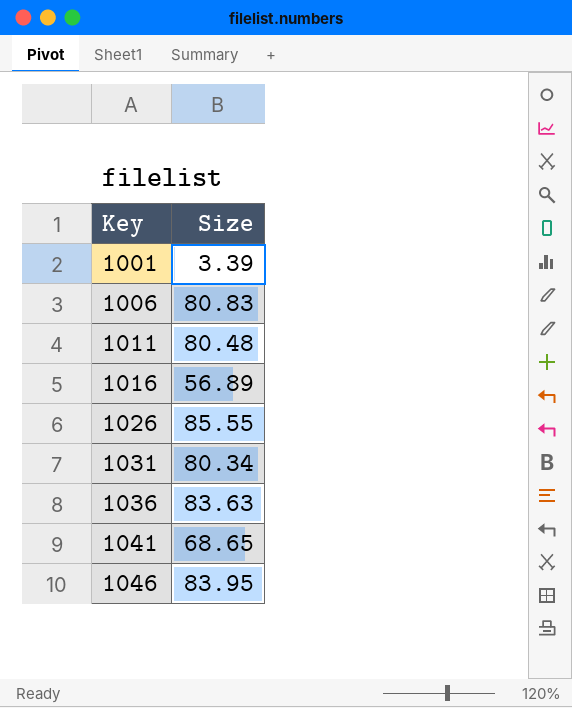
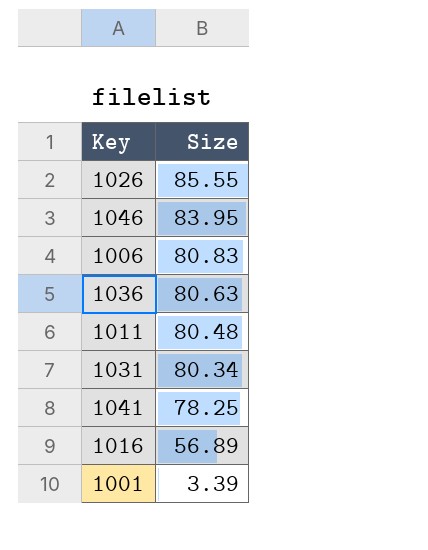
row order: Key ascending -> Size descending
1036 | Size: 83.63 -> 80.63
1041 | Size: 68.65 -> 78.25

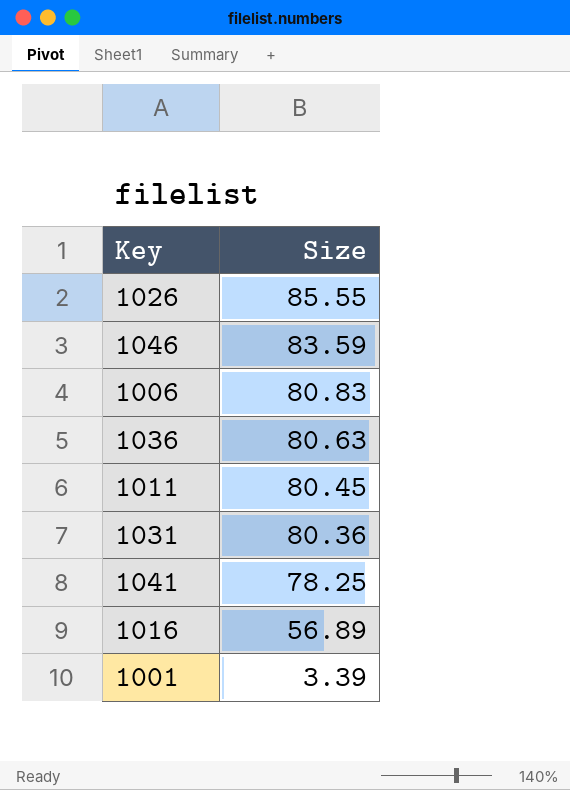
1046 | Size: 83.95 -> 83.59
1011 | Size: 80.48 -> 80.45
1031 | Size: 80.34 -> 80.36

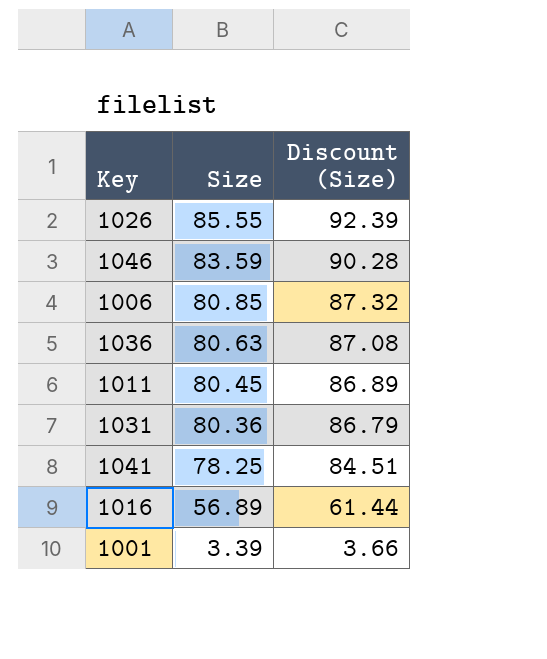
column Discount (Size) | formula: none -> [Size] * 1.08
1006 | Size: 80.83 -> 80.85

